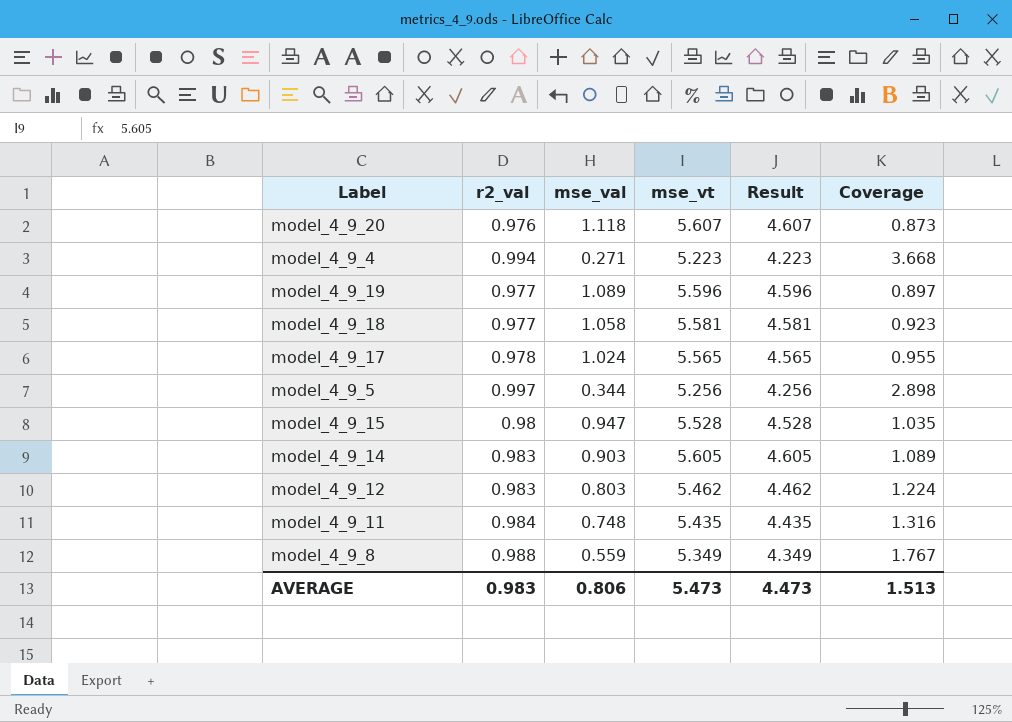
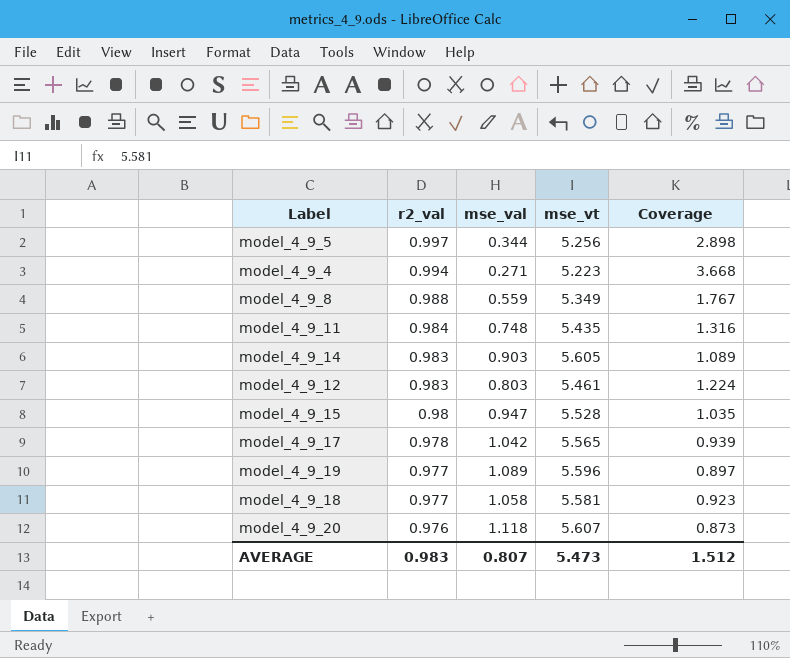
row order: none -> r2_val descending
column Result | formula: [mse_vt] - 1 -> none
model_4_9_12 | mse_vt: 5.462 -> 5.461
model_4_9_17 | mse_val: 1.024 -> 1.042
model_4_9_17 | Coverage: 0.955 -> 0.939
AVERAGE | mse_val: 0.806 -> 0.807
AVERAGE | Coverage: 1.513 -> 1.512

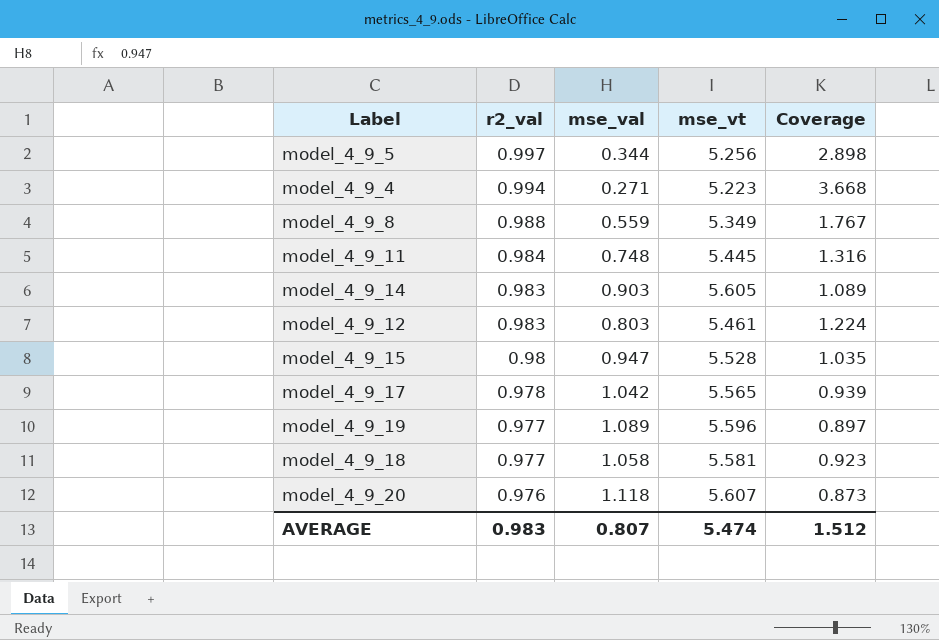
model_4_9_11 | mse_vt: 5.435 -> 5.445
AVERAGE | mse_vt: 5.473 -> 5.474

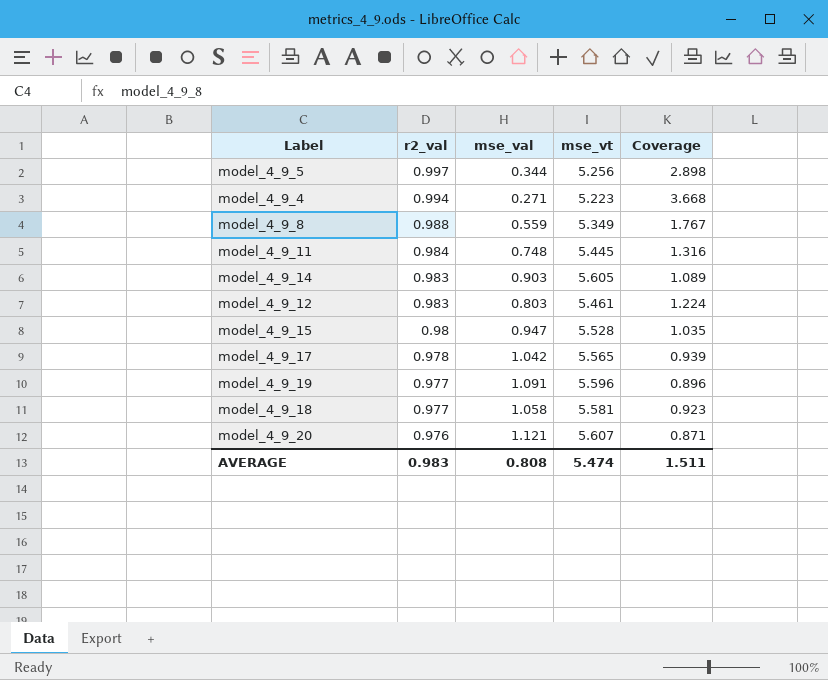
model_4_9_19 | mse_val: 1.089 -> 1.091
model_4_9_19 | Coverage: 0.897 -> 0.896
model_4_9_20 | mse_val: 1.118 -> 1.121
model_4_9_20 | Coverage: 0.873 -> 0.871
AVERAGE | mse_val: 0.807 -> 0.808
AVERAGE | Coverage: 1.512 -> 1.511

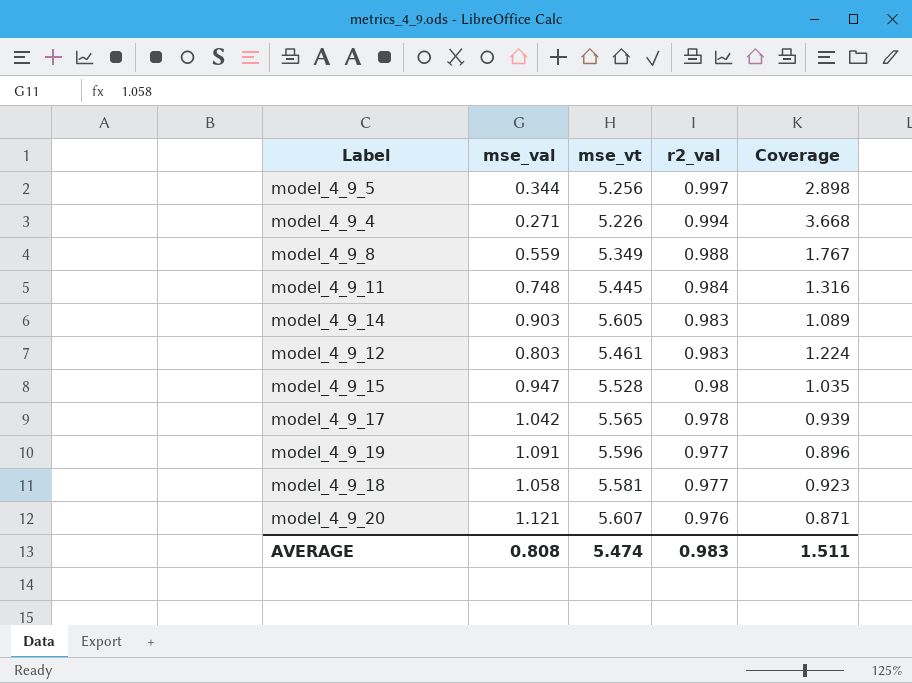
column r2_val | position: 2 -> 4
model_4_9_4 | mse_vt: 5.223 -> 5.226

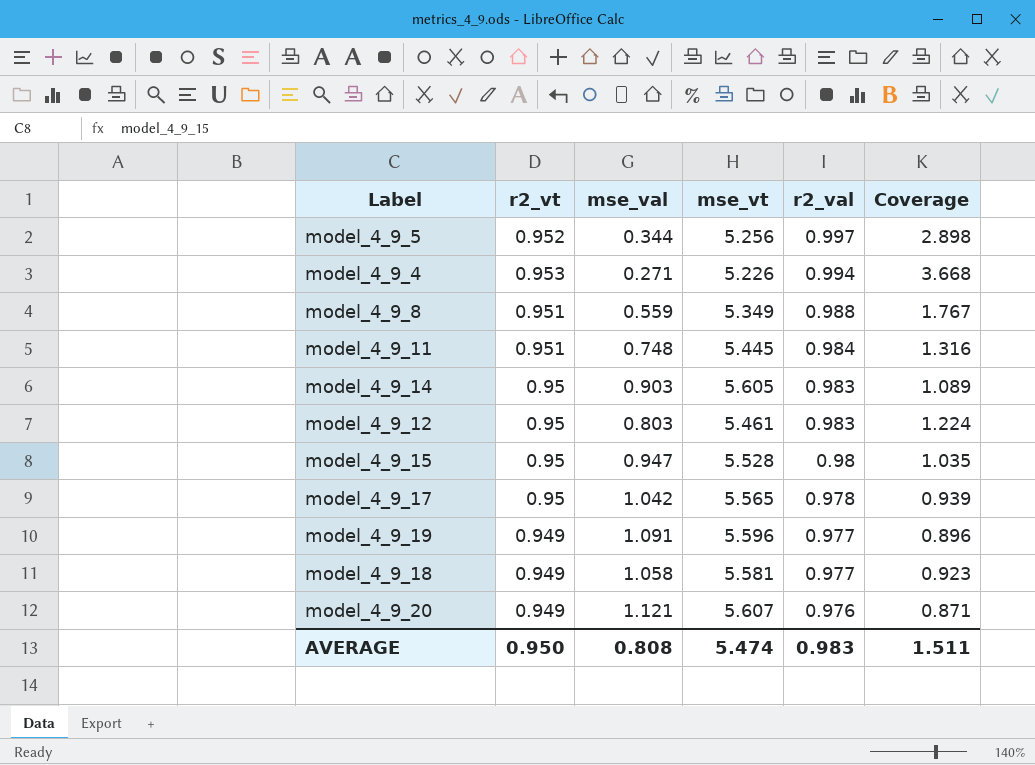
column r2_vt | position: none -> 2

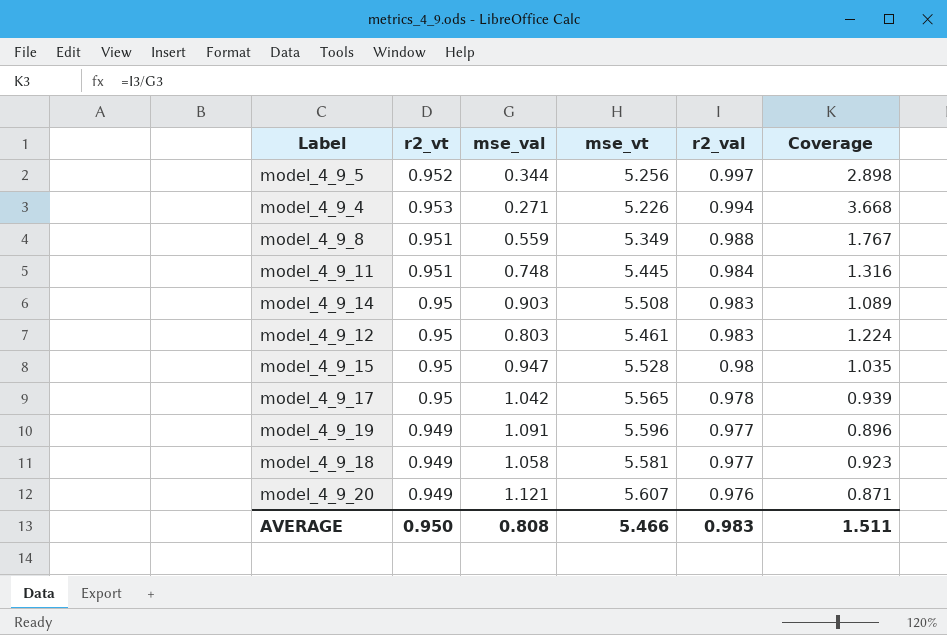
model_4_9_14 | mse_vt: 5.605 -> 5.508
AVERAGE | mse_vt: 5.474 -> 5.466

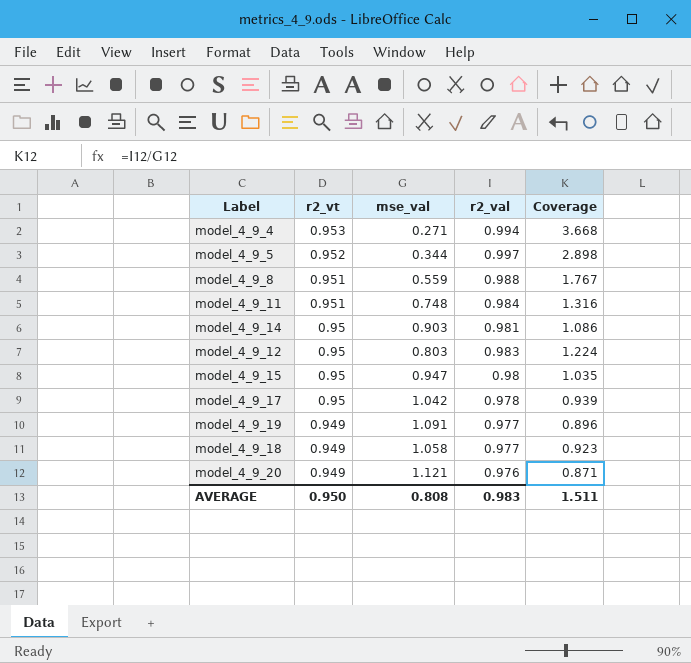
row order: r2_val descending -> r2_vt descending
column mse_vt | position: 4 -> none
model_4_9_14 | r2_val: 0.983 -> 0.981
model_4_9_14 | Coverage: 1.089 -> 1.086

